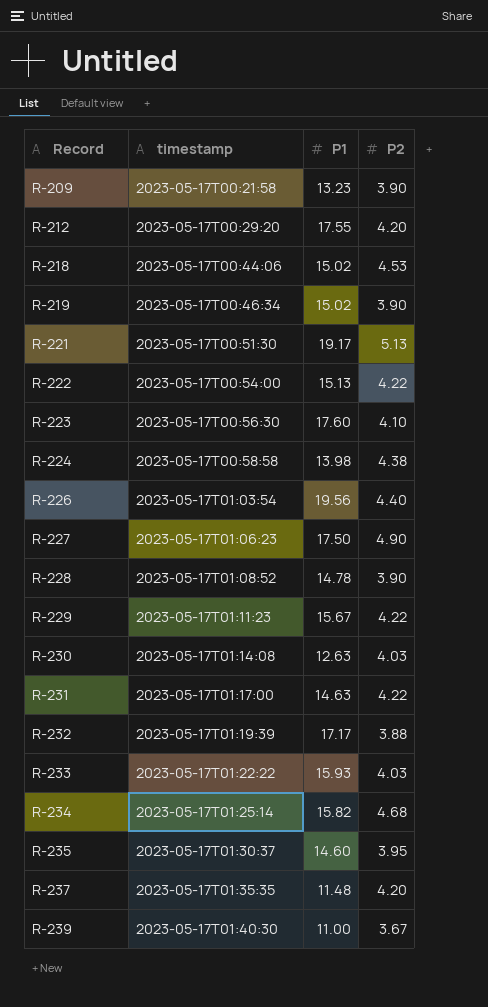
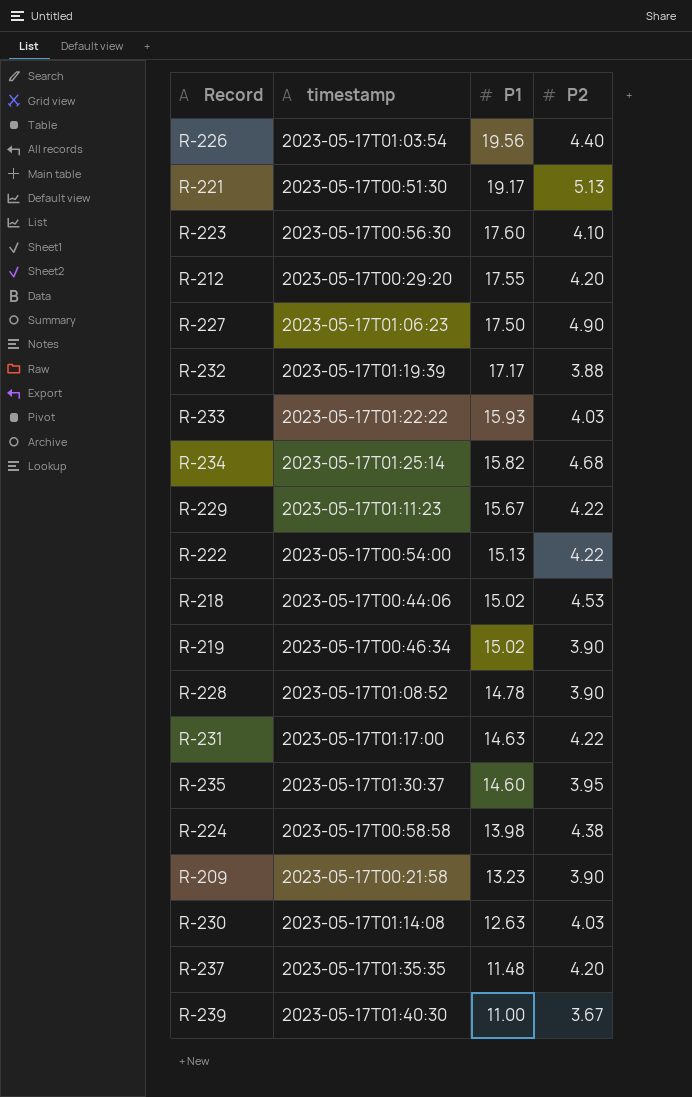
row order: Record ascending -> P1 descending

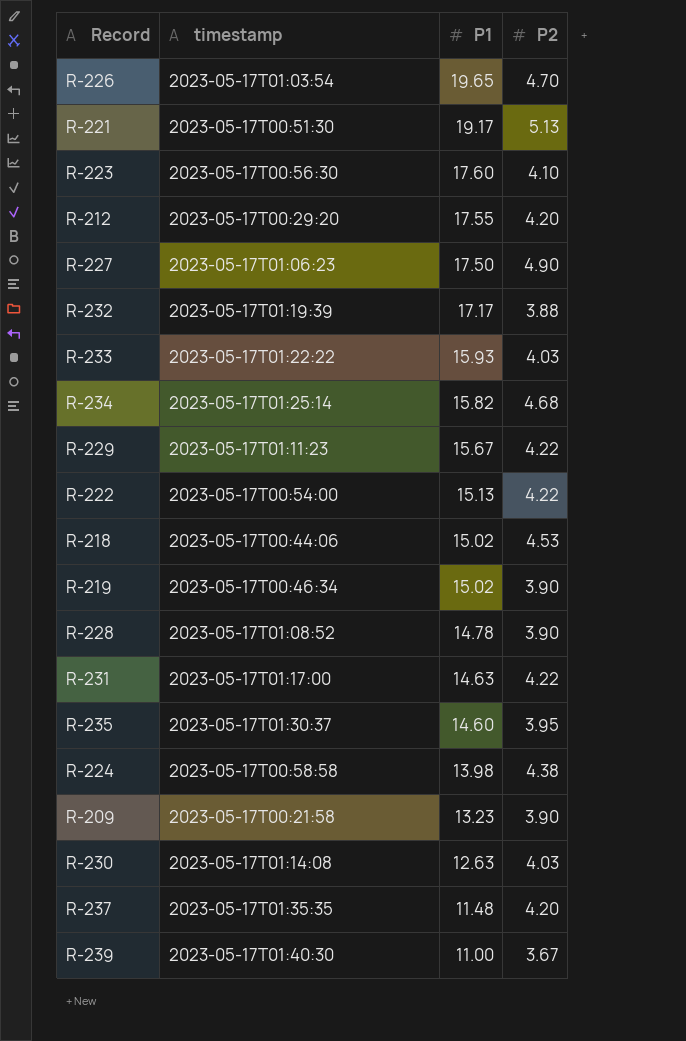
R-226 | P1: 19.56 -> 19.65
R-226 | P2: 4.40 -> 4.70

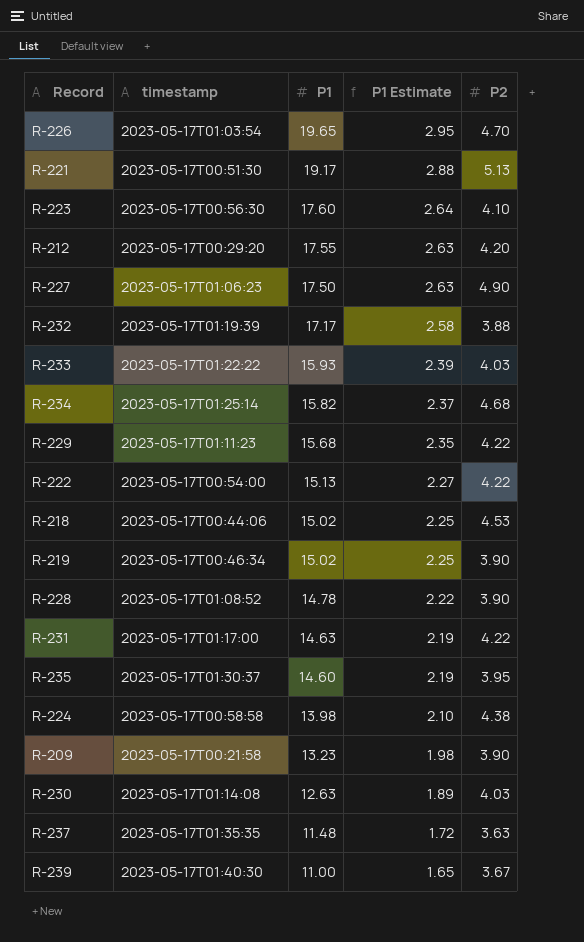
column P1 Estimate | formula: none -> [P1] * 0.15
R-229 | P1: 15.67 -> 15.68
R-237 | P2: 4.20 -> 3.63

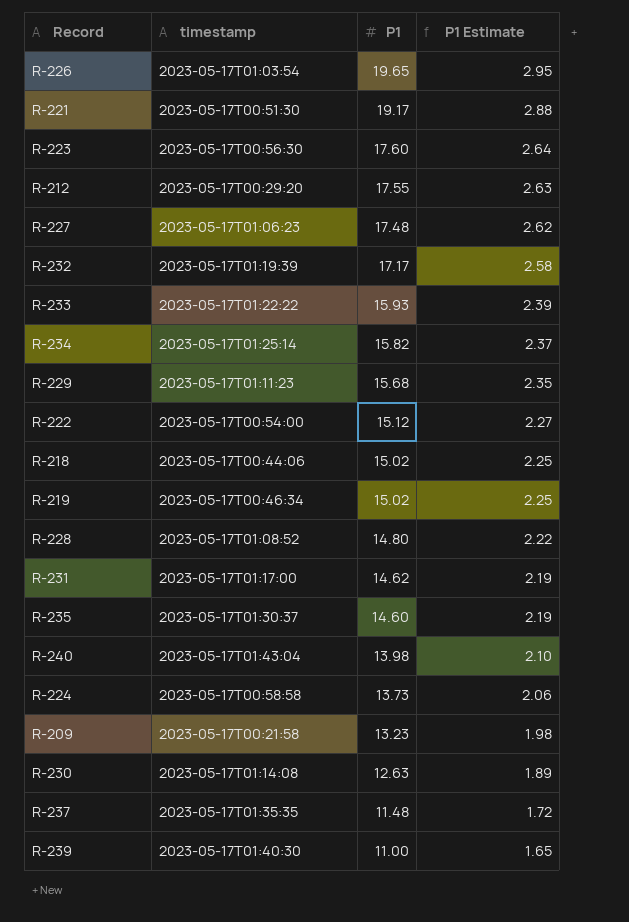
column P2 | position: 5 -> none
R-227 | P1: 17.50 -> 17.48
R-227 | P1 Estimate: 2.63 -> 2.62
R-222 | P1: 15.13 -> 15.12
R-228 | P1: 14.78 -> 14.80
R-231 | P1: 14.63 -> 14.62
row R-240: none -> 2023-05-17T01:43:04 | 13.98 | 2.10
R-224 | P1: 13.98 -> 13.73
R-224 | P1 Estimate: 2.10 -> 2.06

